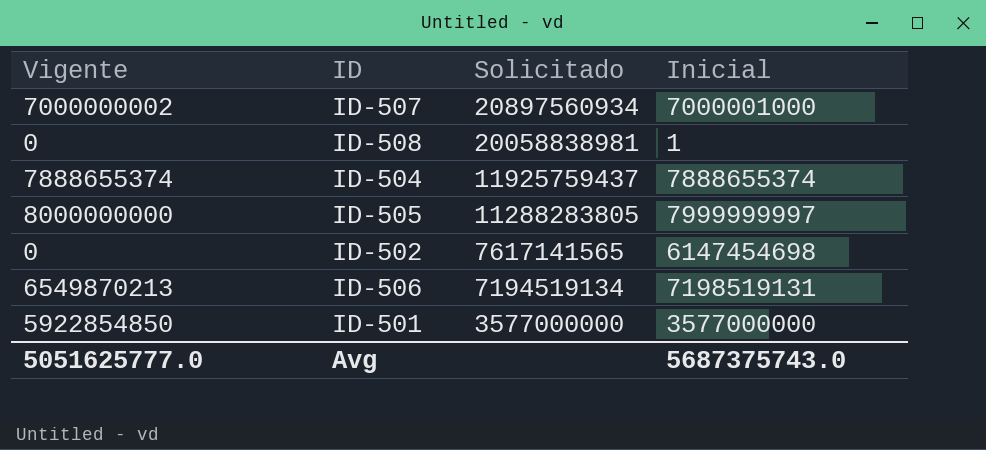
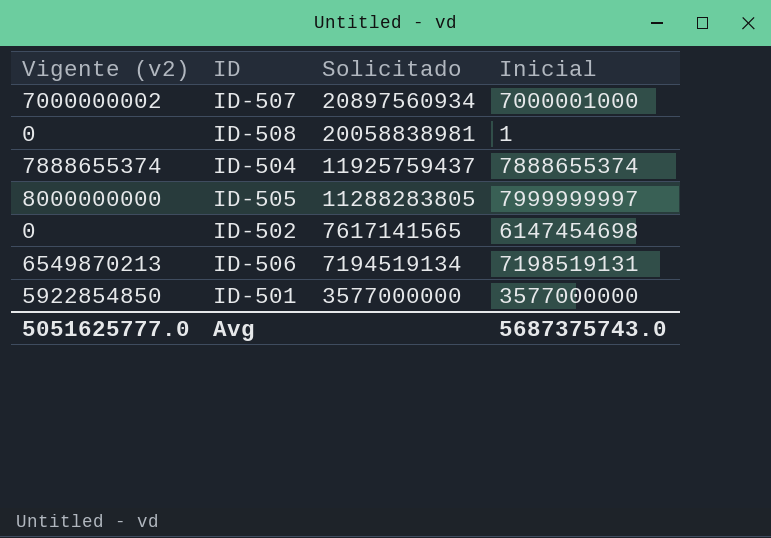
column name: Vigente -> Vigente (v2)

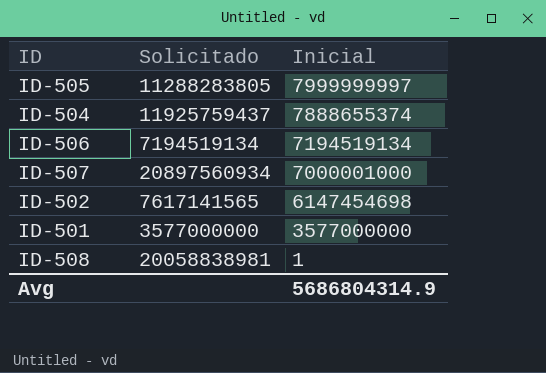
row order: Solicitado descending -> Inicial descending
column Vigente (v2) | position: 1 -> none
ID-506 | Inicial: 7198519131 -> 7194519134
Avg | Inicial: 5687375743.0 -> 5686804314.9

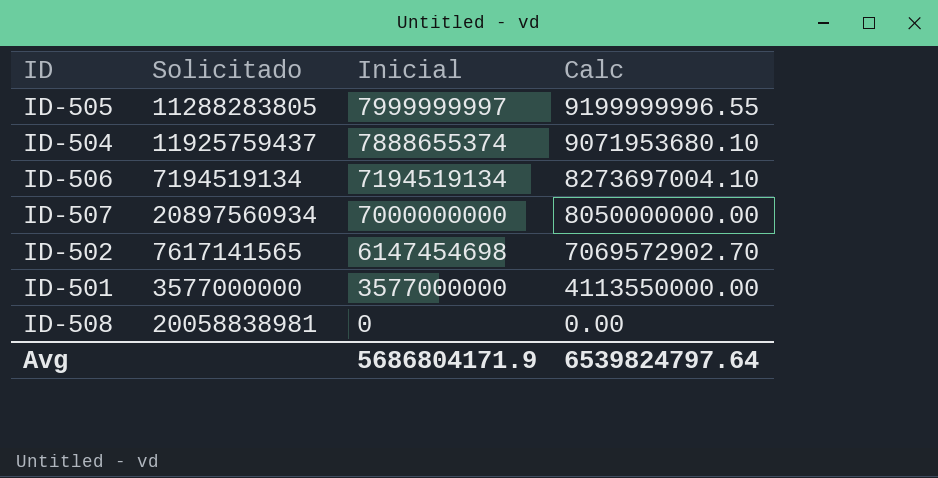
column Calc | formula: none -> [Inicial] * 1.15
ID-507 | Inicial: 7000001000 -> 7000000000
ID-508 | Inicial: 1 -> 0
Avg | Inicial: 5686804314.9 -> 5686804171.9

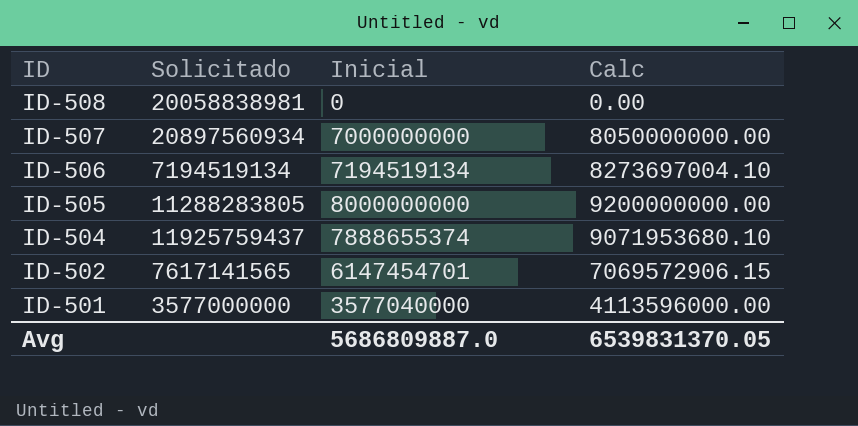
row order: Inicial descending -> ID descending
ID-505 | Inicial: 7999999997 -> 8000000000
ID-505 | Calc: 9199999996.55 -> 9200000000.00
ID-502 | Inicial: 6147454698 -> 6147454701
ID-502 | Calc: 7069572902.70 -> 7069572906.15
ID-501 | Inicial: 3577000000 -> 3577040000
ID-501 | Calc: 4113550000.00 -> 4113596000.00
Avg | Inicial: 5686804171.9 -> 5686809887.0
Avg | Calc: 6539824797.64 -> 6539831370.05

